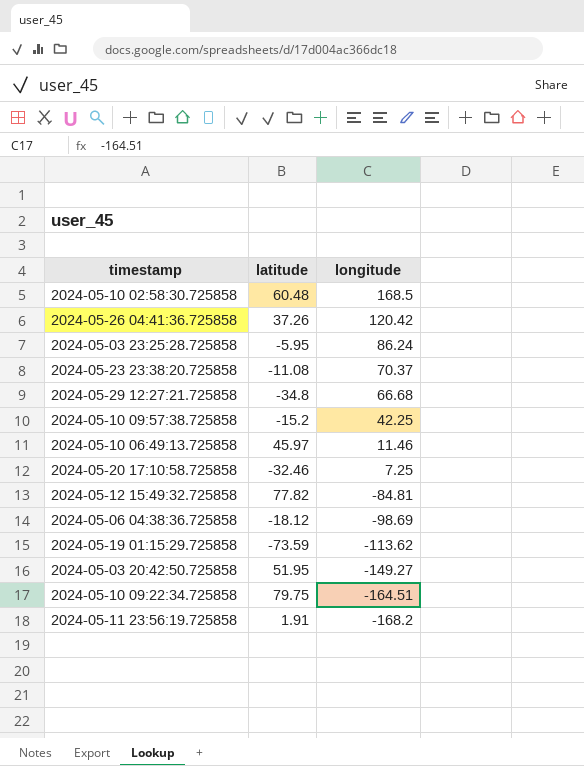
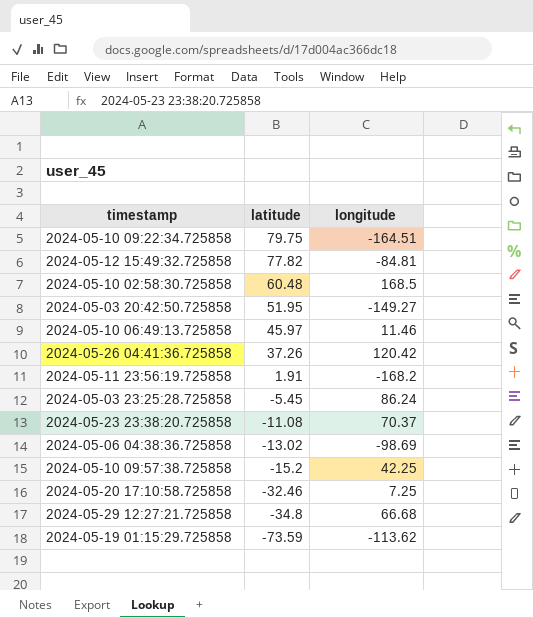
row order: longitude descending -> latitude descending
2024-05-03 23:25:28.725858 | latitude: -5.95 -> -5.45
2024-05-06 04:38:36.725858 | latitude: -18.12 -> -13.02

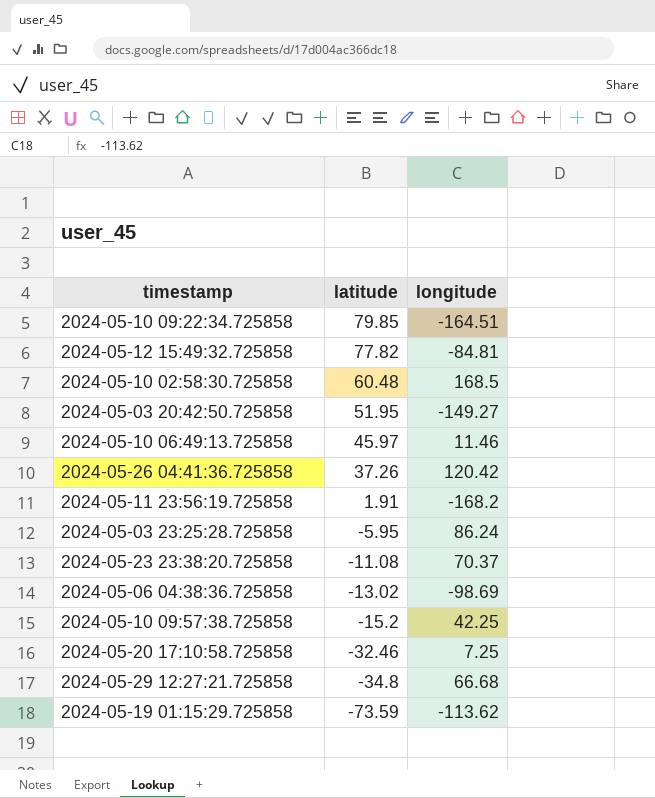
2024-05-10 09:22:34.725858 | latitude: 79.75 -> 79.85
2024-05-03 23:25:28.725858 | latitude: -5.45 -> -5.95

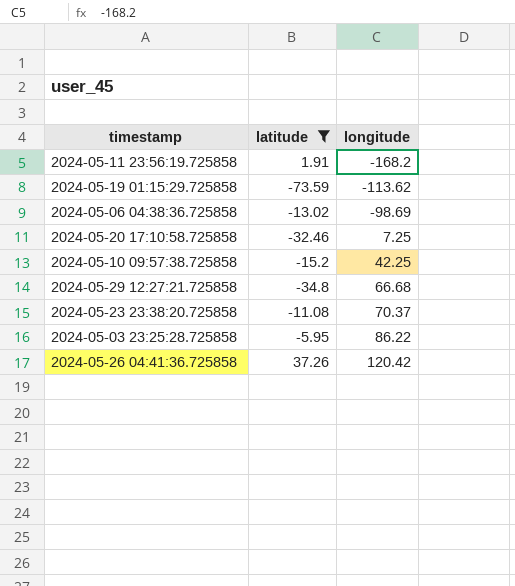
filter: none -> latitude <= 37.26
row order: latitude descending -> longitude ascending
2024-05-03 23:25:28.725858 | longitude: 86.24 -> 86.22

